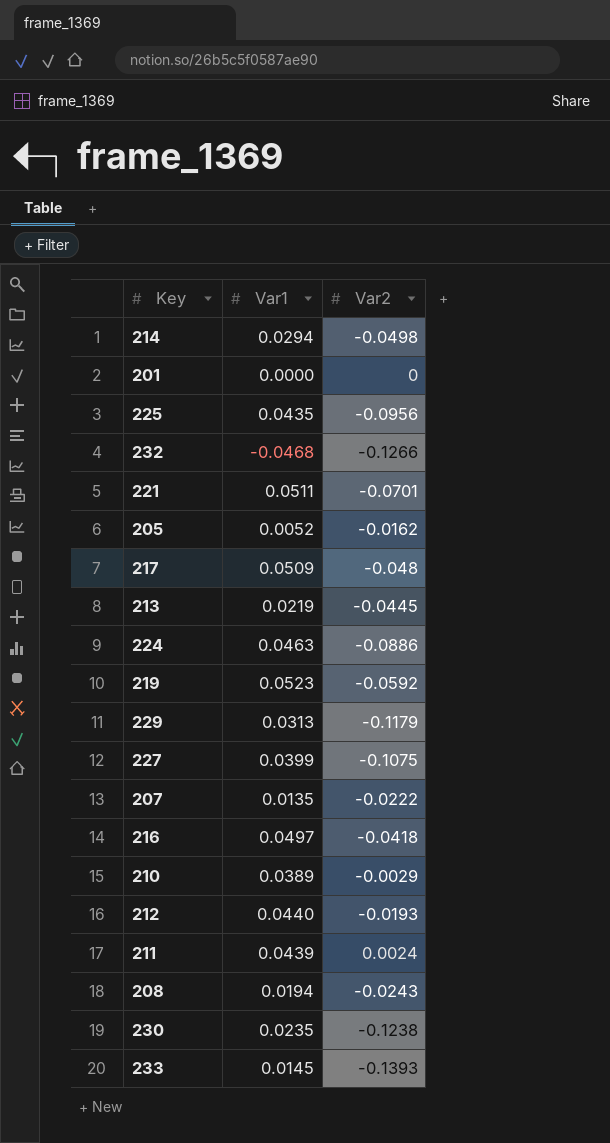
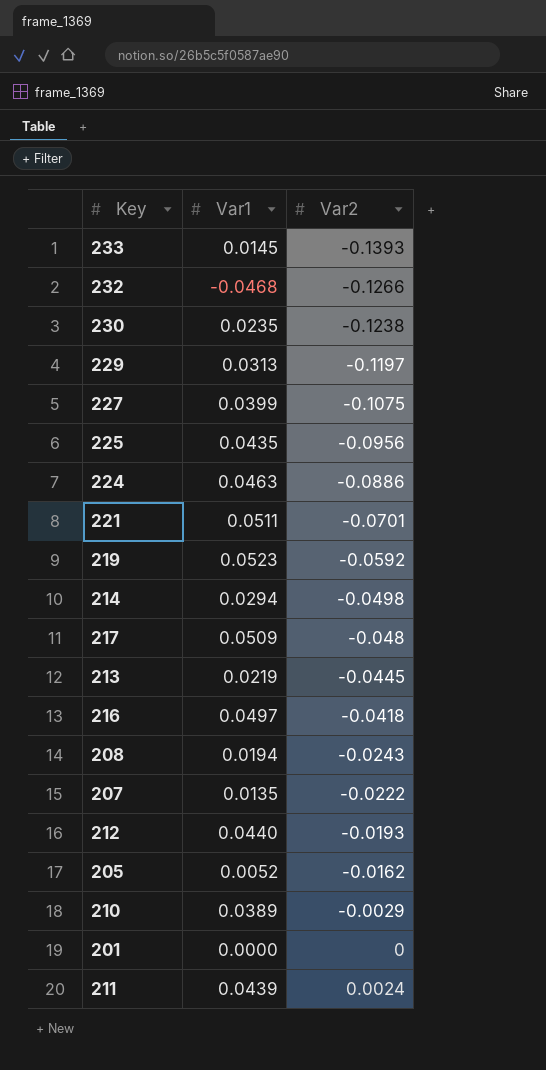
row order: none -> Var2 ascending
229 | Var2: -0.1179 -> -0.1197

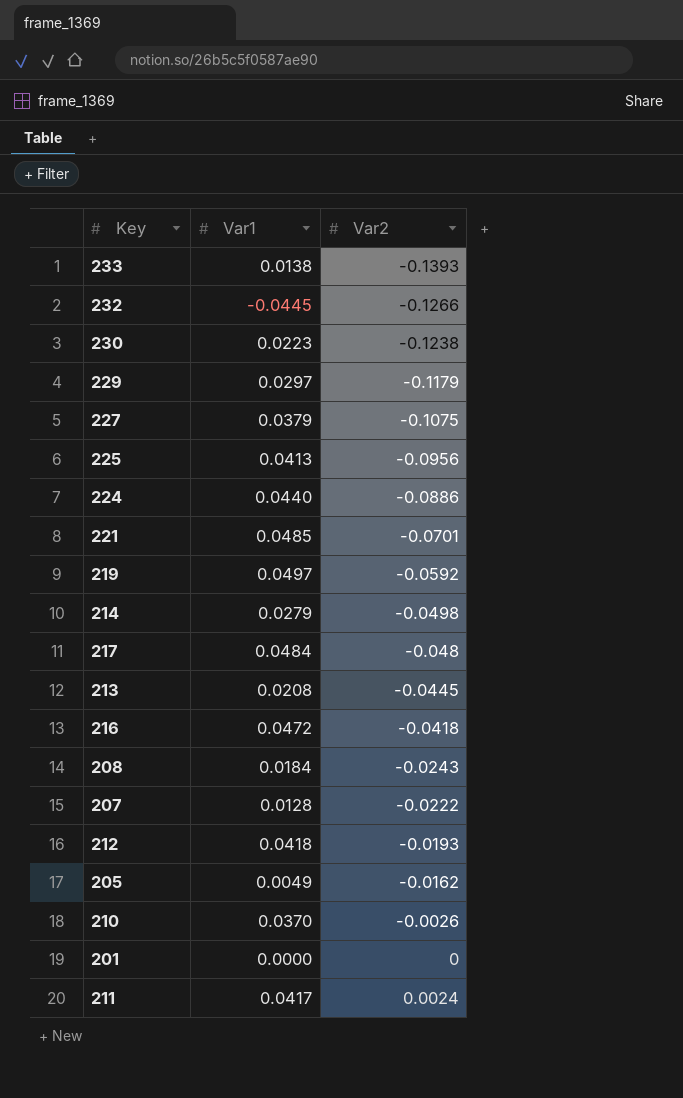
233 | Var1: 0.0145 -> 0.0138
232 | Var1: -0.0468 -> -0.0445
230 | Var1: 0.0235 -> 0.0223
229 | Var1: 0.0313 -> 0.0297
229 | Var2: -0.1197 -> -0.1179
227 | Var1: 0.0399 -> 0.0379
225 | Var1: 0.0435 -> 0.0413
224 | Var1: 0.0463 -> 0.0440
221 | Var1: 0.0511 -> 0.0485
219 | Var1: 0.0523 -> 0.0497
214 | Var1: 0.0294 -> 0.0279
217 | Var1: 0.0509 -> 0.0484
213 | Var1: 0.0219 -> 0.0208
216 | Var1: 0.0497 -> 0.0472
208 | Var1: 0.0194 -> 0.0184
207 | Var1: 0.0135 -> 0.0128
212 | Var1: 0.0440 -> 0.0418
205 | Var1: 0.0052 -> 0.0049
210 | Var1: 0.0389 -> 0.0370
210 | Var2: -0.0029 -> -0.0026
211 | Var1: 0.0439 -> 0.0417

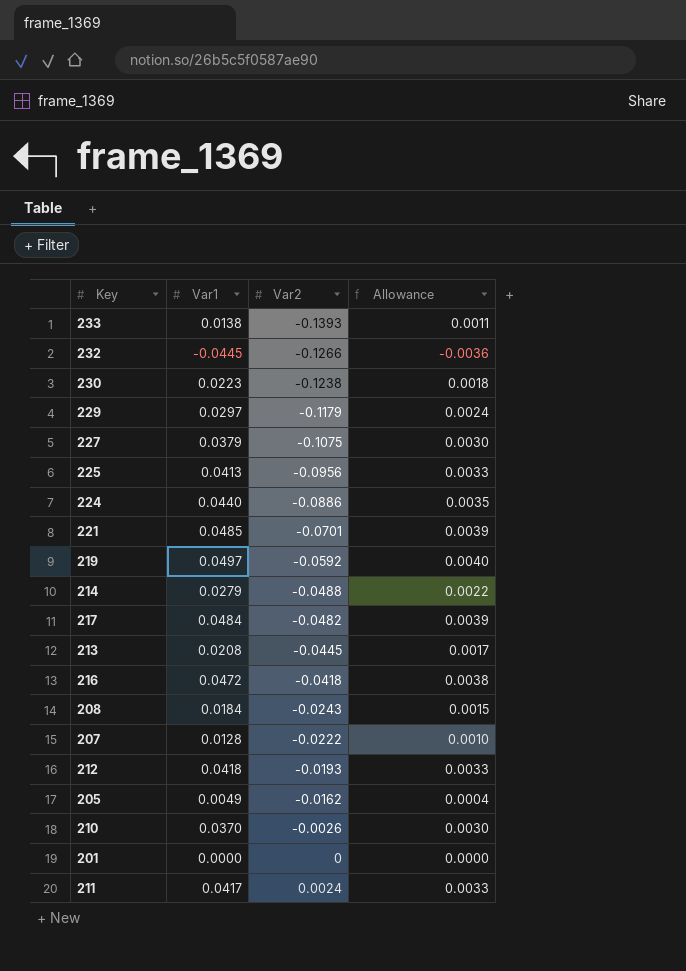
column Allowance | formula: none -> [Var1] * 0.08
214 | Var2: -0.0498 -> -0.0488
217 | Var2: -0.048 -> -0.0482

